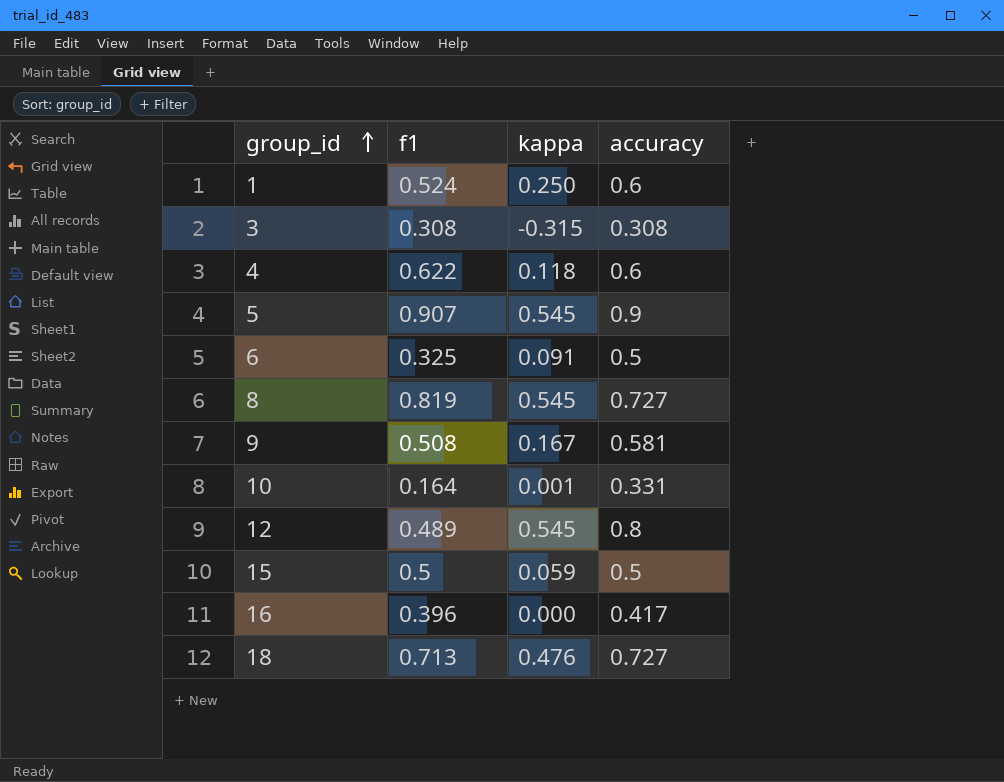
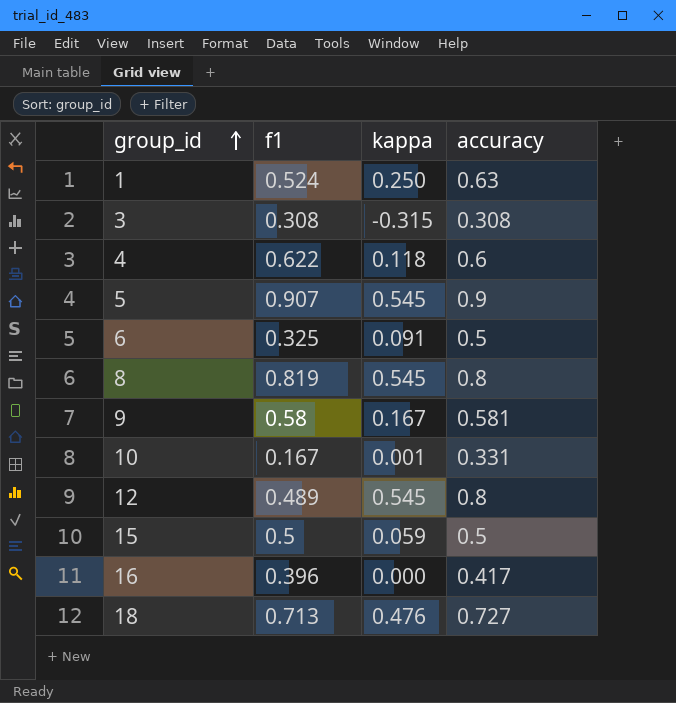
1 | accuracy: 0.6 -> 0.63
8 | accuracy: 0.727 -> 0.8
9 | f1: 0.508 -> 0.58
10 | f1: 0.164 -> 0.167

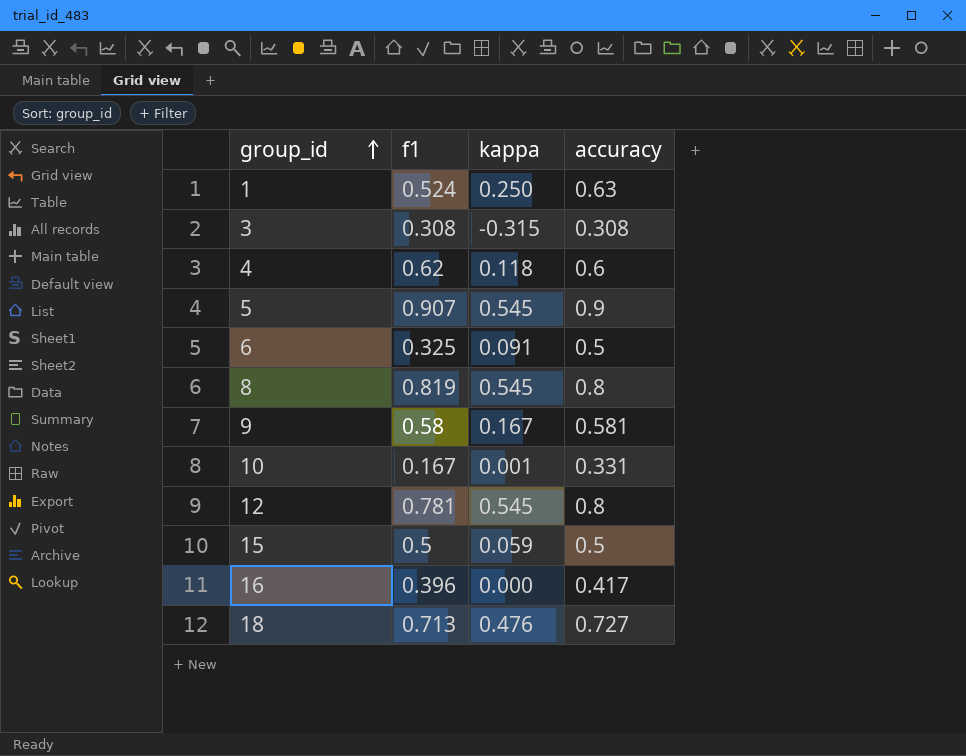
4 | f1: 0.622 -> 0.62
12 | f1: 0.489 -> 0.781

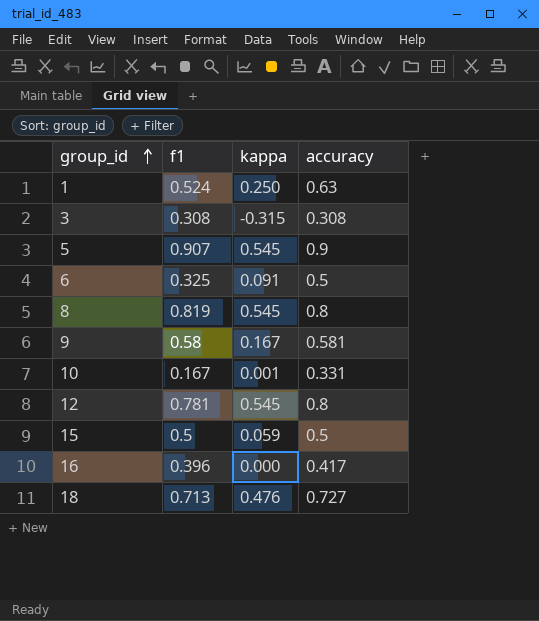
row 4: 0.62 | 0.118 | 0.6 -> none

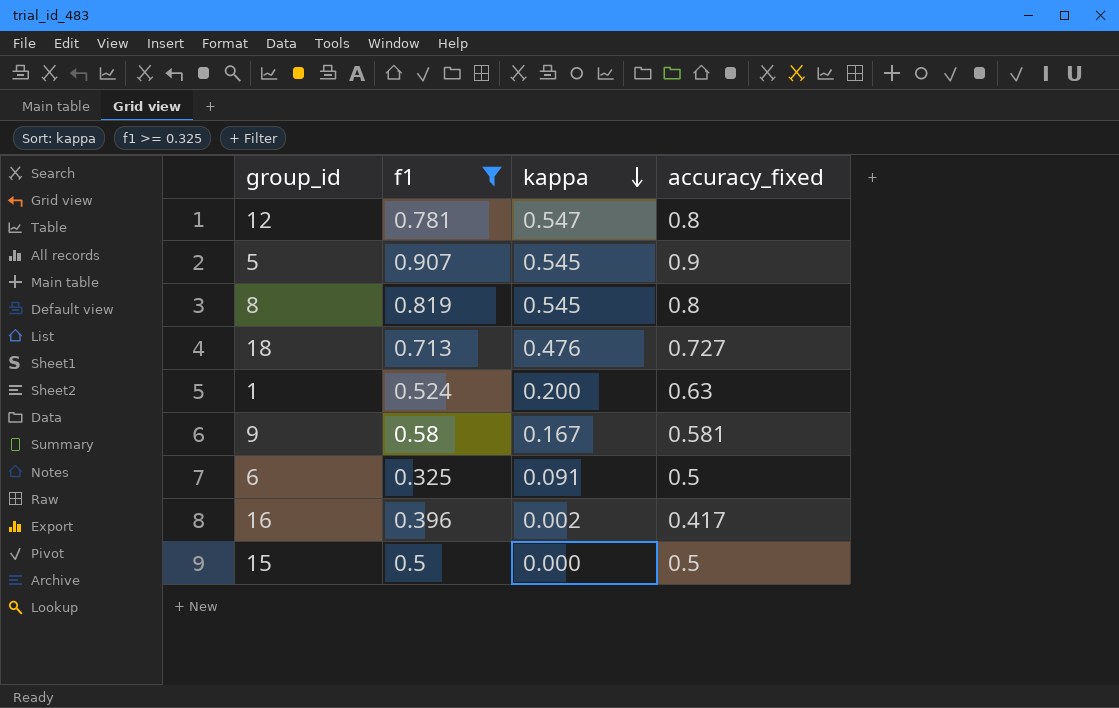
filter: none -> f1 >= 0.325
row order: group_id ascending -> kappa descending
column name: accuracy -> accuracy_fixed
12 | kappa: 0.545 -> 0.547
1 | kappa: 0.250 -> 0.200
16 | kappa: 0.000 -> 0.002
15 | kappa: 0.059 -> 0.000

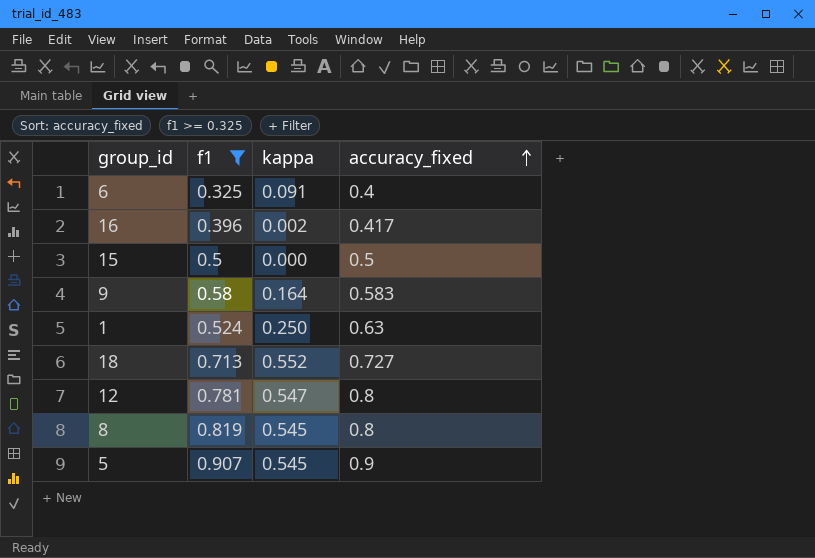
row order: kappa descending -> accuracy_fixed ascending
6 | accuracy_fixed: 0.5 -> 0.4
9 | kappa: 0.167 -> 0.164
9 | accuracy_fixed: 0.581 -> 0.583
1 | kappa: 0.200 -> 0.250
18 | kappa: 0.476 -> 0.552

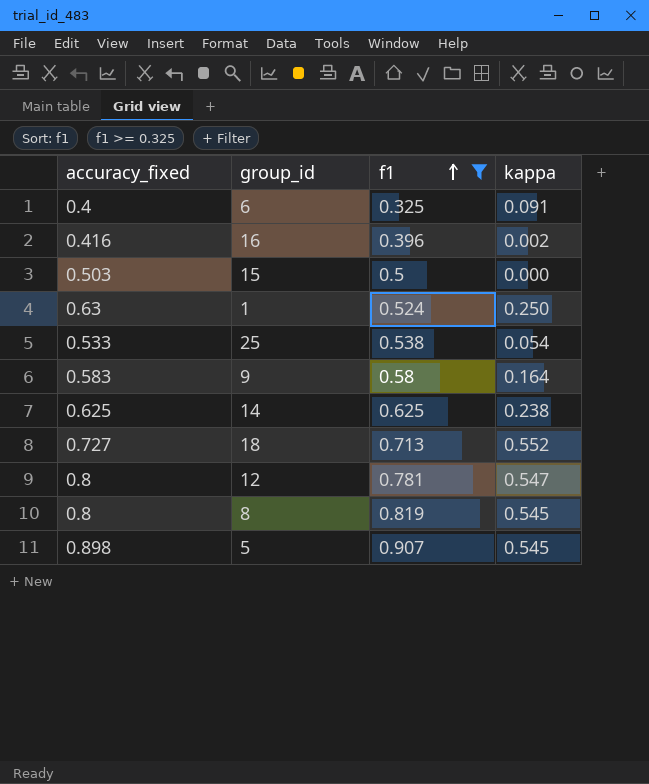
row order: accuracy_fixed ascending -> f1 ascending
column accuracy_fixed | position: 4 -> 1
16 | accuracy_fixed: 0.417 -> 0.416
15 | accuracy_fixed: 0.5 -> 0.503
row 25: none -> 0.533 | 0.538 | 0.054
row 14: none -> 0.625 | 0.625 | 0.238
5 | accuracy_fixed: 0.9 -> 0.898

